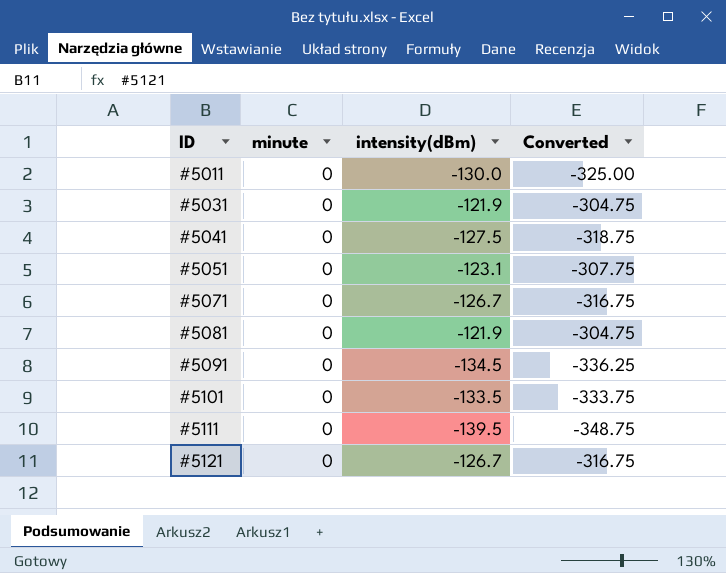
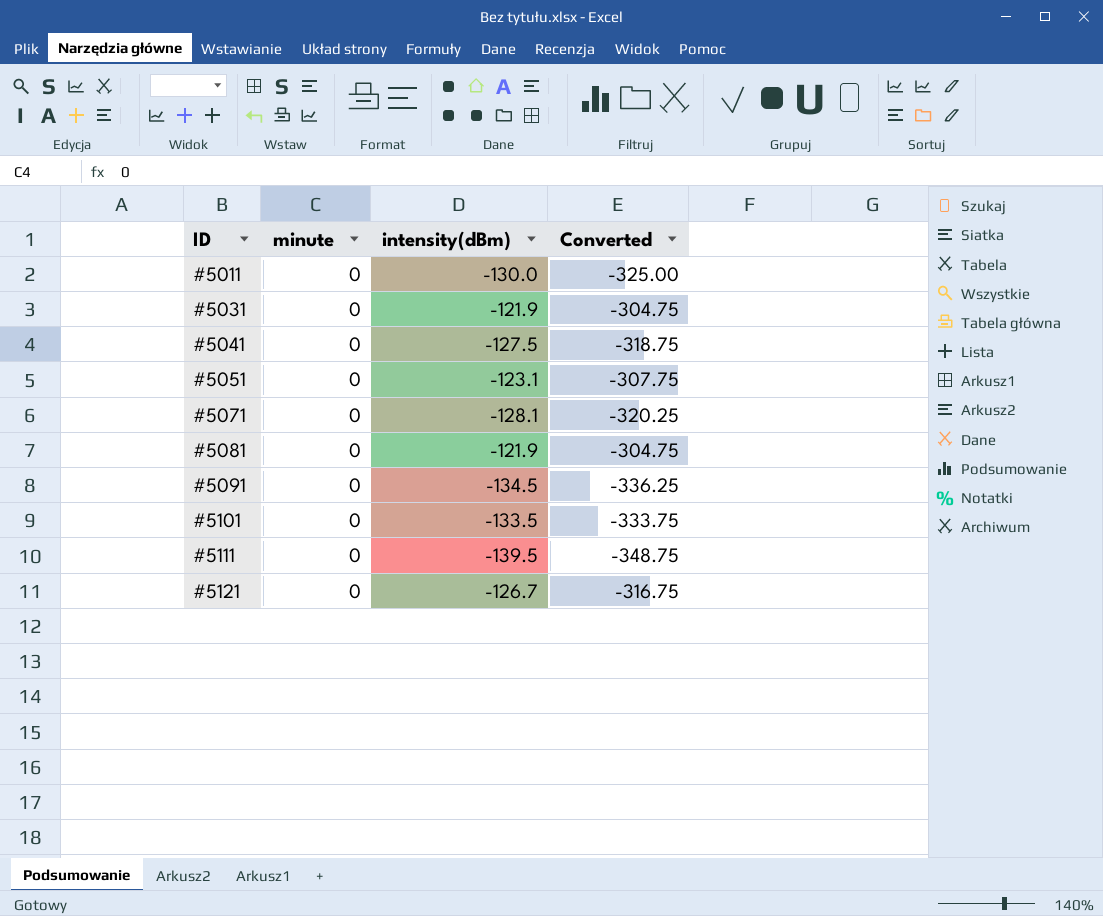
#5071 | intensity(dBm): -126.7 -> -128.1
#5071 | Converted: -316.75 -> -320.25

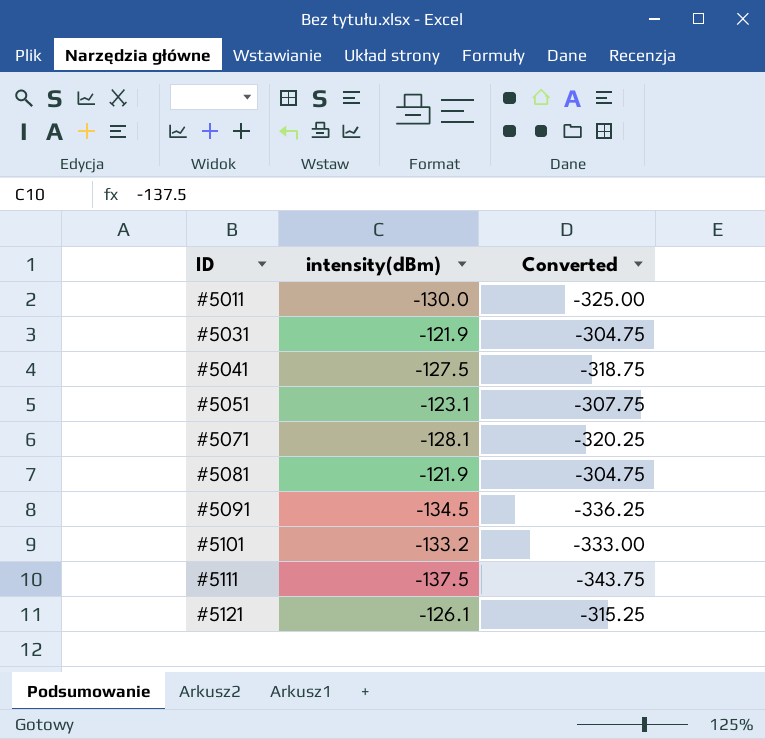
column minute | position: 2 -> none
#5101 | intensity(dBm): -133.5 -> -133.2
#5101 | Converted: -333.75 -> -333.00
#5111 | intensity(dBm): -139.5 -> -137.5
#5111 | Converted: -348.75 -> -343.75
#5121 | intensity(dBm): -126.7 -> -126.1
#5121 | Converted: -316.75 -> -315.25

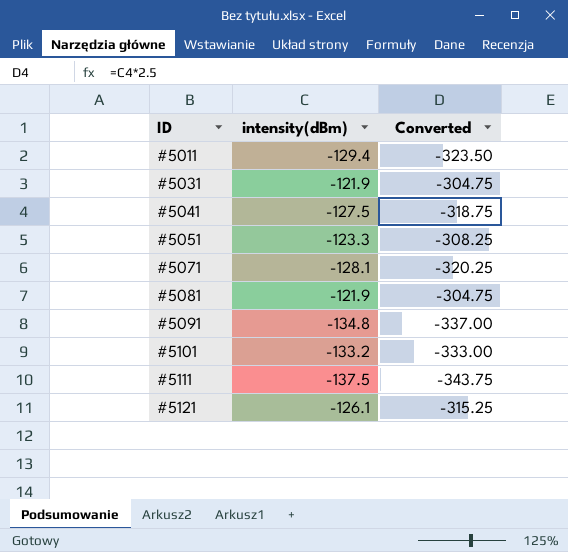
#5011 | intensity(dBm): -130.0 -> -129.4
#5011 | Converted: -325.00 -> -323.50
#5051 | intensity(dBm): -123.1 -> -123.3
#5051 | Converted: -307.75 -> -308.25
#5091 | intensity(dBm): -134.5 -> -134.8
#5091 | Converted: -336.25 -> -337.00

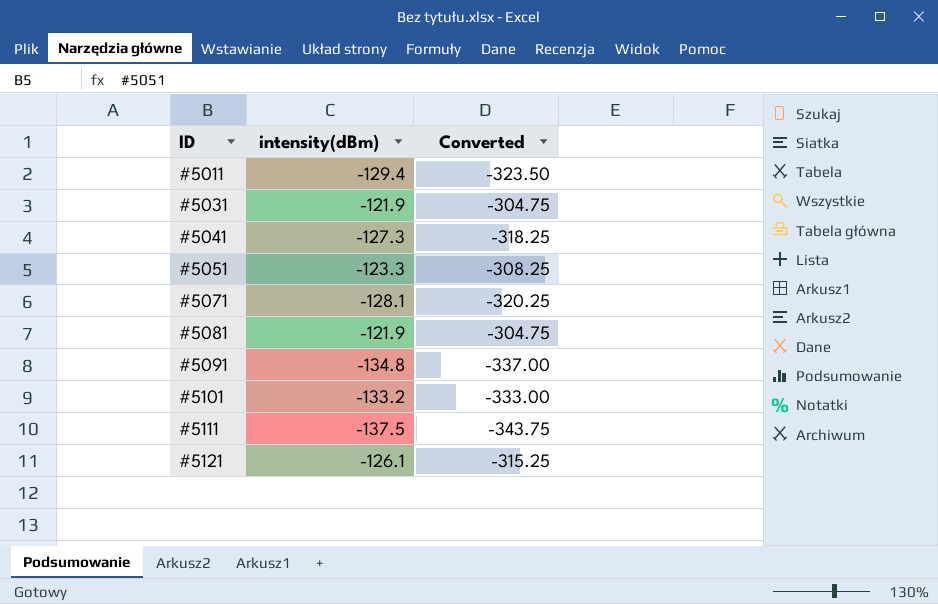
#5041 | intensity(dBm): -127.5 -> -127.3
#5041 | Converted: -318.75 -> -318.25

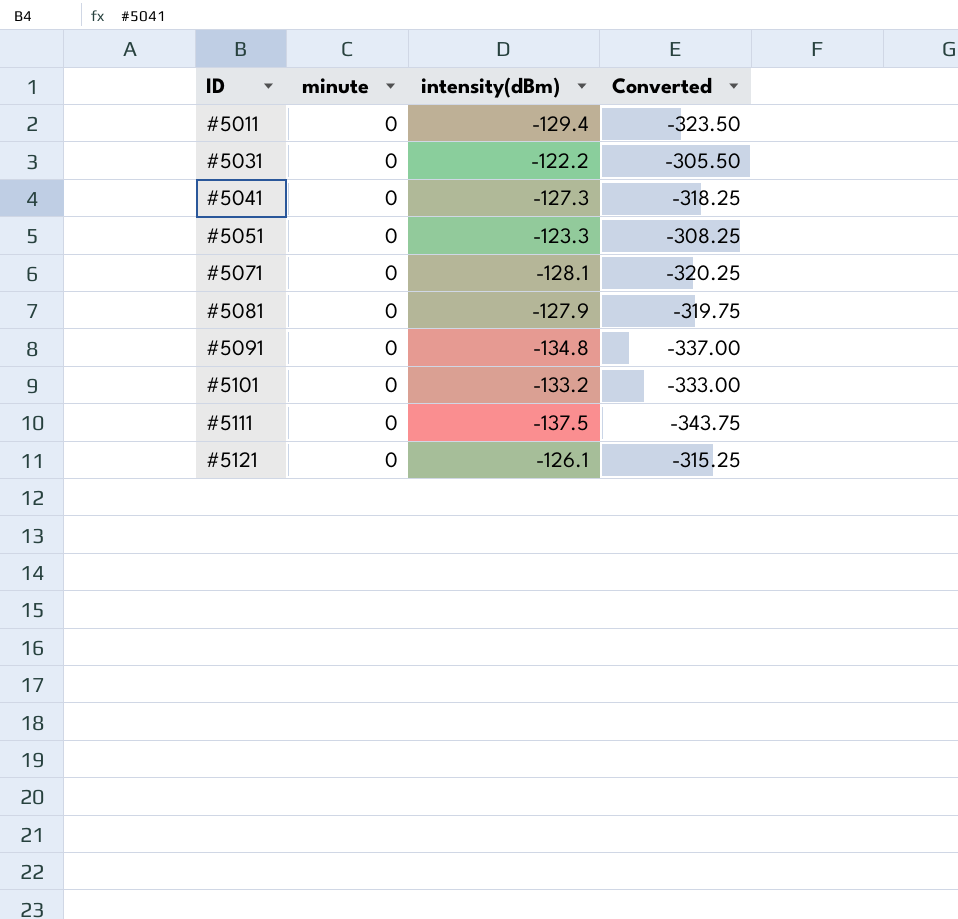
column minute | position: none -> 2
#5031 | intensity(dBm): -121.9 -> -122.2
#5031 | Converted: -304.75 -> -305.50
#5081 | intensity(dBm): -121.9 -> -127.9
#5081 | Converted: -304.75 -> -319.75

